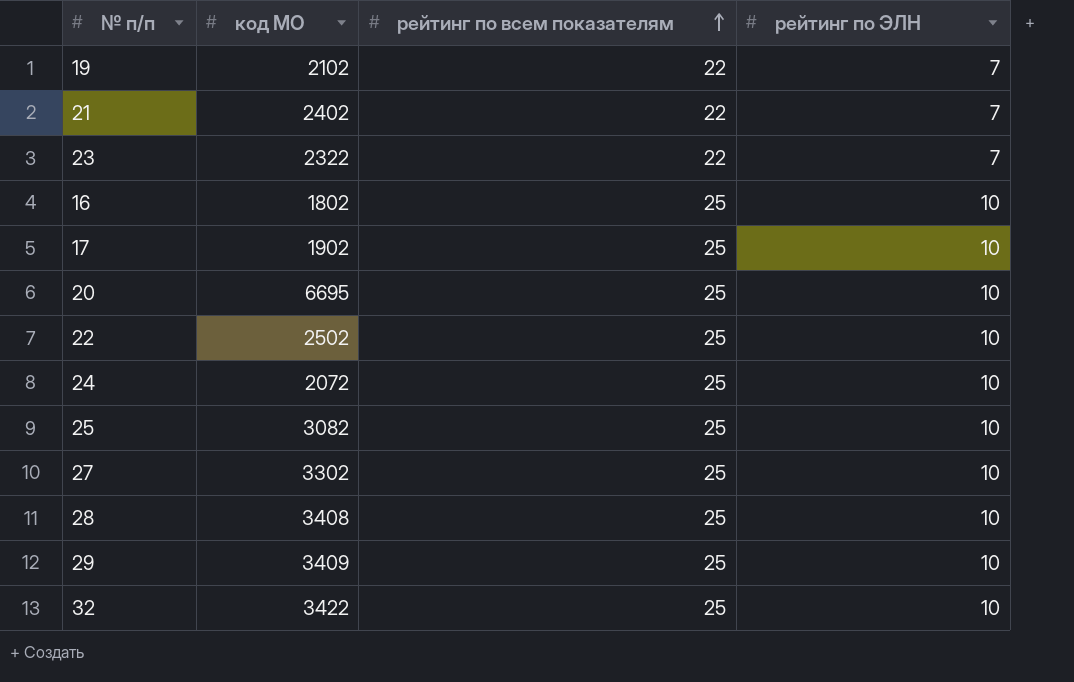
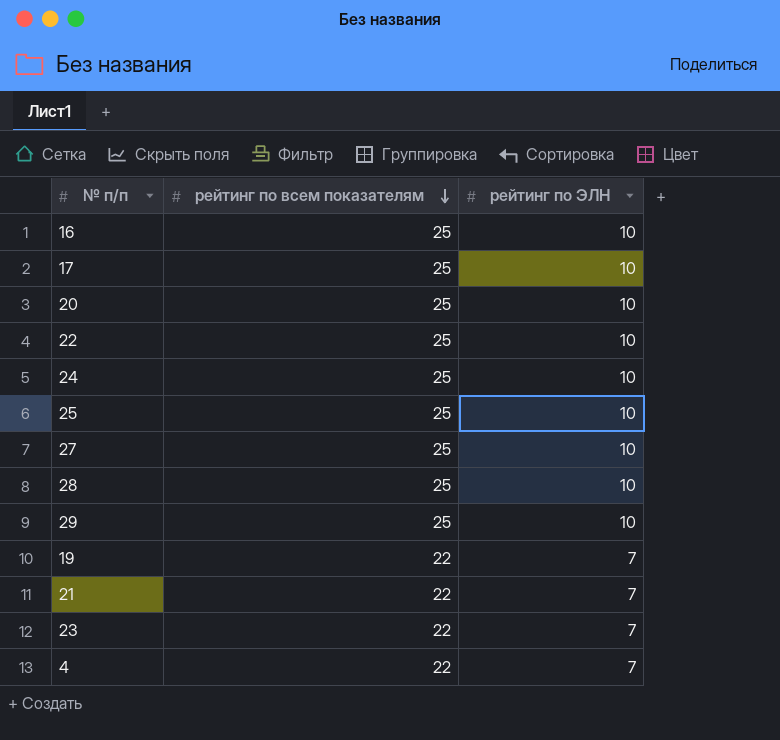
row order: рейтинг по всем показателям ascending -> рейтинг по всем показателям descending
column код МО | position: 2 -> none
row 32: 3422 | 25 | 10 -> none
row 4: none -> 22 | 7

